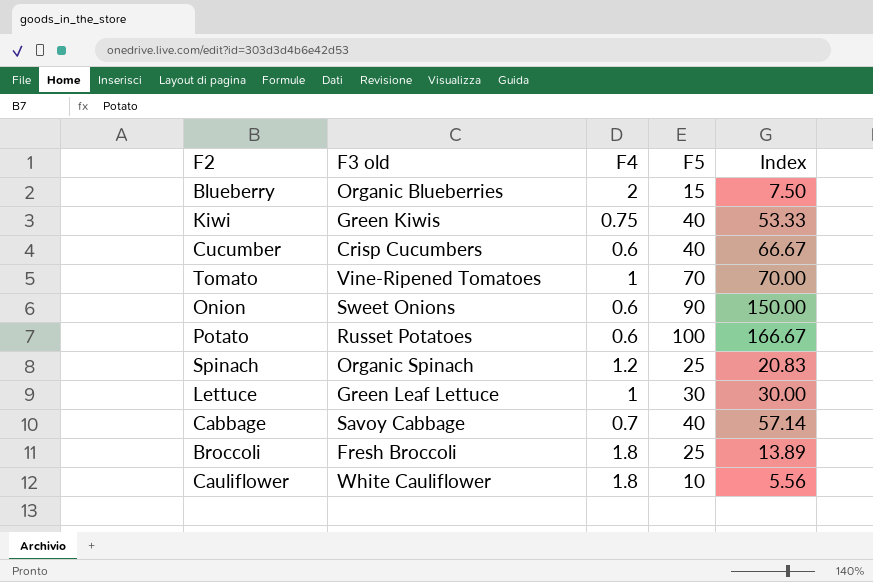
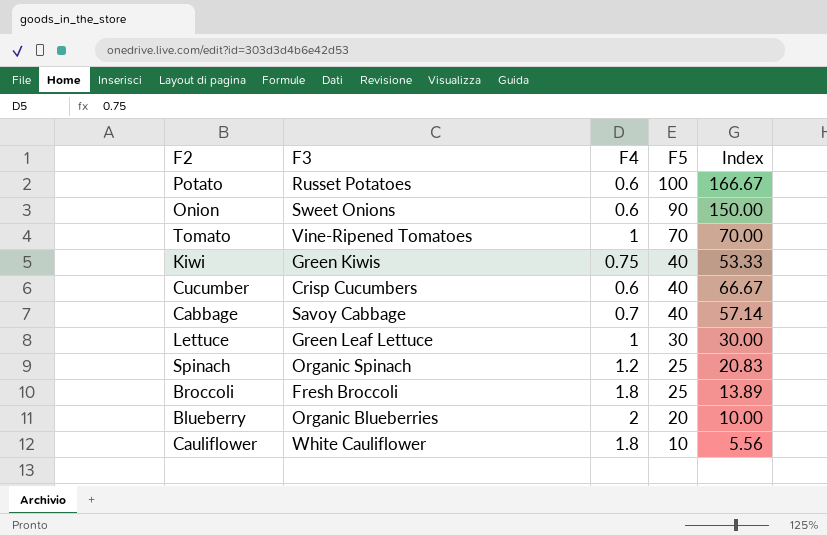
row order: none -> F5 descending
column name: F3 old -> F3
Blueberry | F5: 15 -> 20
Blueberry | Index: 7.50 -> 10.00

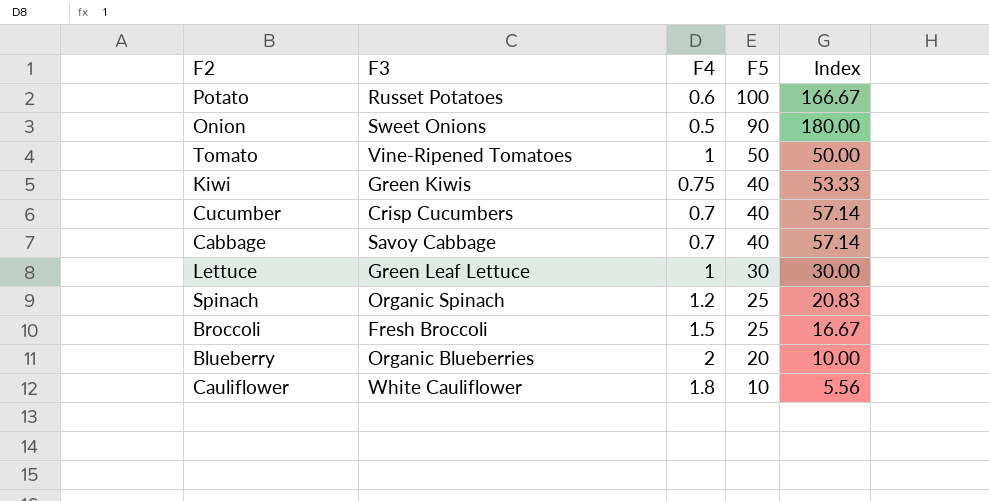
Onion | F4: 0.6 -> 0.5
Onion | Index: 150.00 -> 180.00
Tomato | F5: 70 -> 50
Tomato | Index: 70.00 -> 50.00
Cucumber | F4: 0.6 -> 0.7
Cucumber | Index: 66.67 -> 57.14
Broccoli | F4: 1.8 -> 1.5
Broccoli | Index: 13.89 -> 16.67

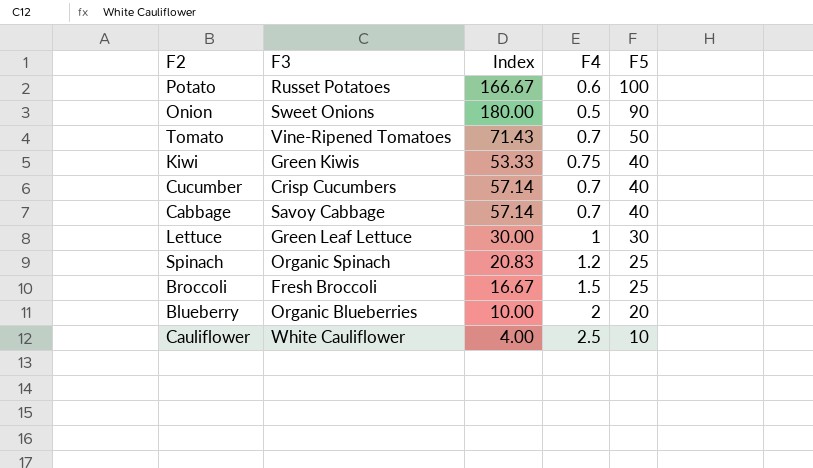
column Index | position: 5 -> 3
Tomato | Index: 50.00 -> 71.43
Tomato | F4: 1 -> 0.7
Cauliflower | Index: 5.56 -> 4.00
Cauliflower | F4: 1.8 -> 2.5

